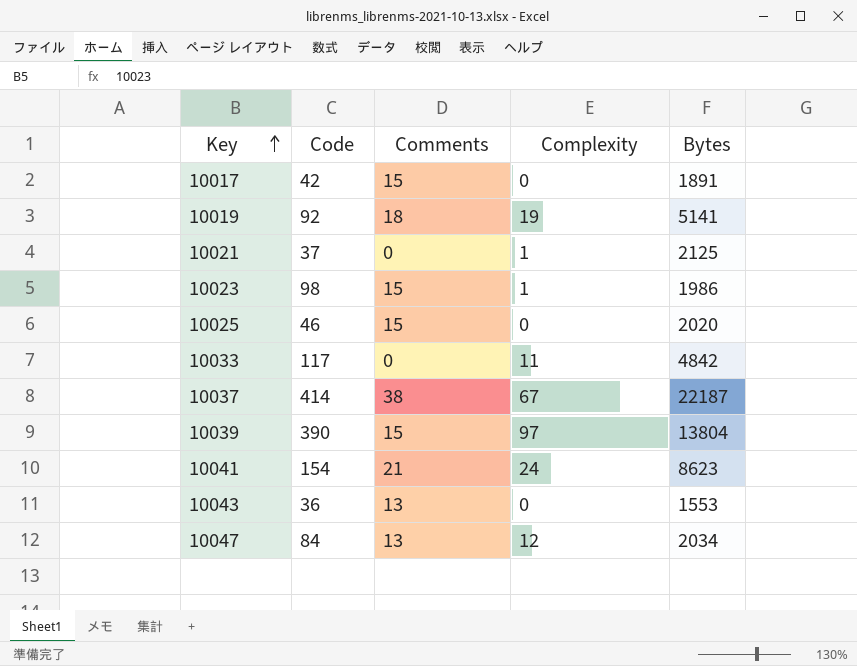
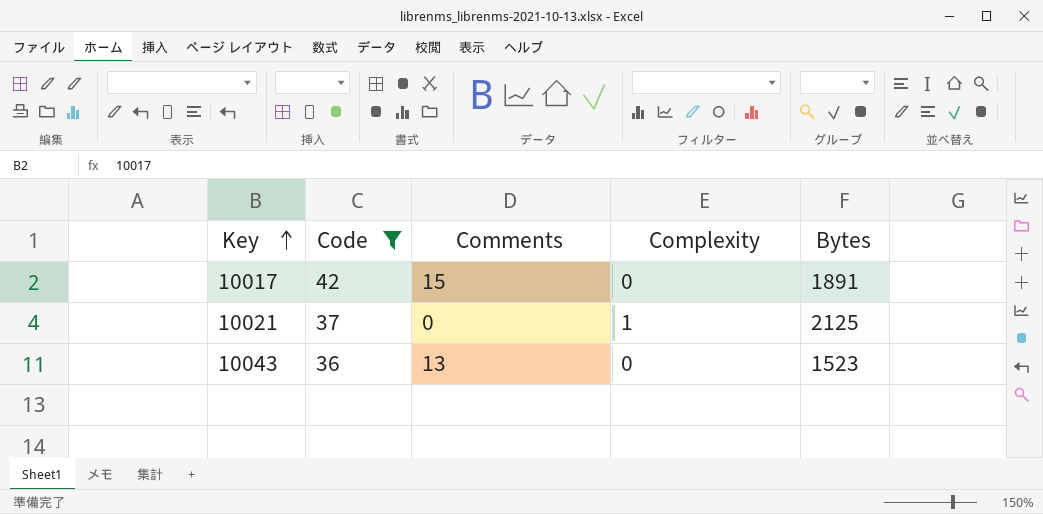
filter: none -> Code <= 42
10043 | Bytes: 1553 -> 1523

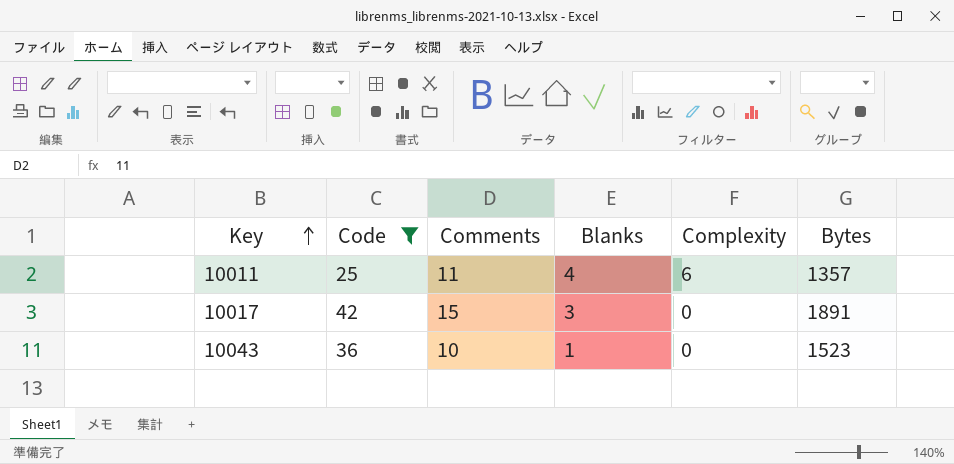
column Blanks | position: none -> 4
row 10021: 37 | 0 | 1 | 2125 -> none
row 10011: none -> 25 | 11 | 4 | 6 | 1357
10043 | Comments: 13 -> 10

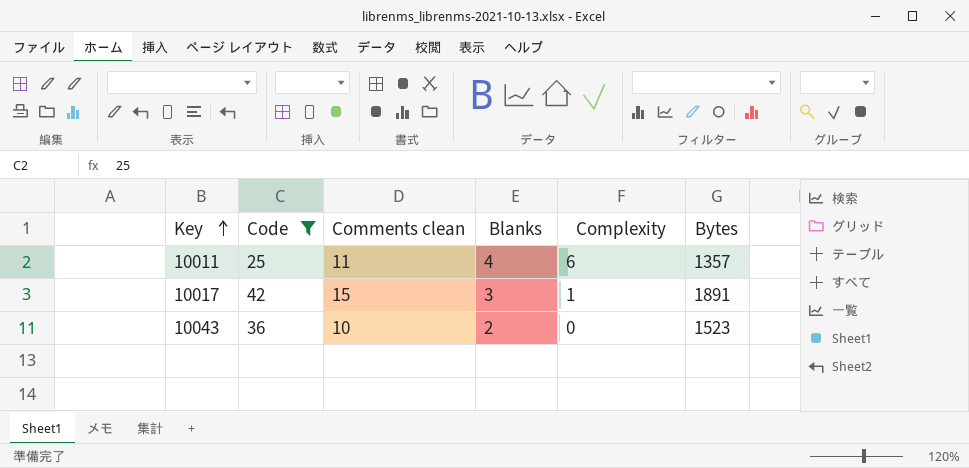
column name: Comments -> Comments clean
10017 | Complexity: 0 -> 1
10043 | Blanks: 1 -> 2

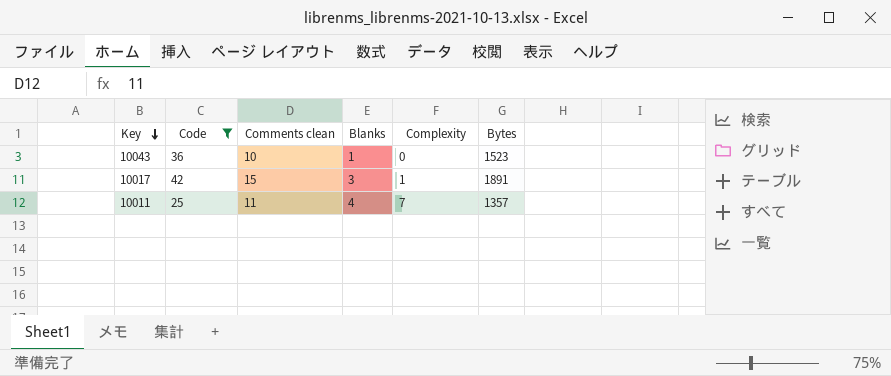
row order: Key ascending -> Key descending
10043 | Blanks: 2 -> 1
10011 | Complexity: 6 -> 7

